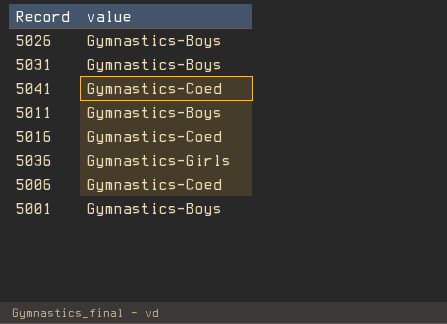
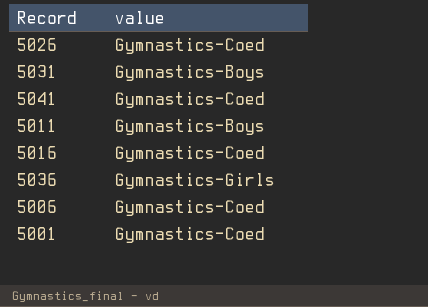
5026 | value: Gymnastics-Boys -> Gymnastics-Coed
5001 | value: Gymnastics-Boys -> Gymnastics-Coed

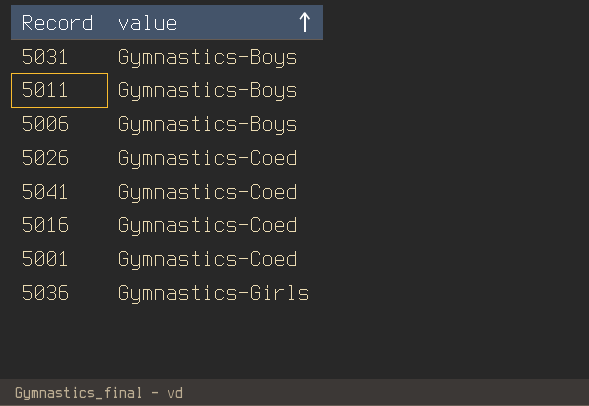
row order: none -> value ascending
5006 | value: Gymnastics-Coed -> Gymnastics-Boys

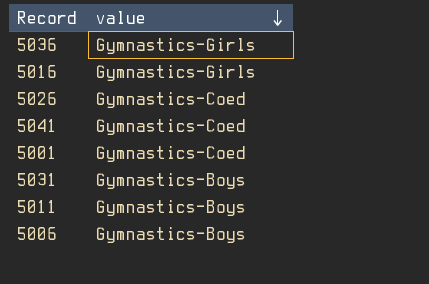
row order: value ascending -> value descending
5016 | value: Gymnastics-Coed -> Gymnastics-Girls

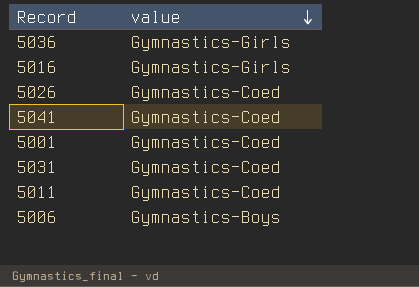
5031 | value: Gymnastics-Boys -> Gymnastics-Coed
5011 | value: Gymnastics-Boys -> Gymnastics-Coed

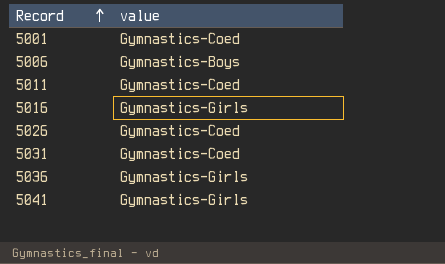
row order: value descending -> Record ascending
5041 | value: Gymnastics-Coed -> Gymnastics-Girls

